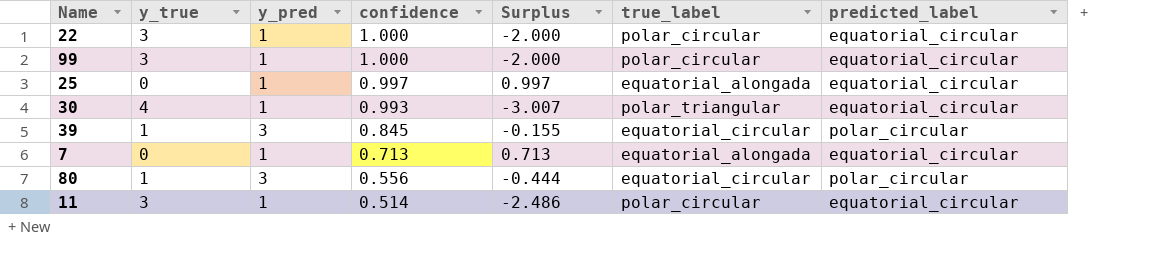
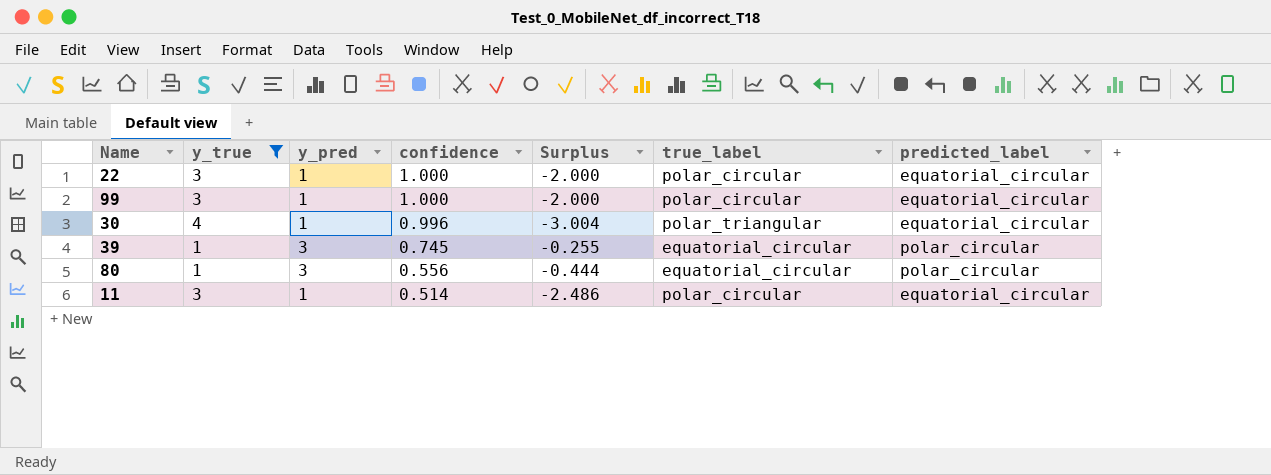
filter: none -> y_true != 0
30 | confidence: 0.993 -> 0.996
30 | Surplus: -3.007 -> -3.004
39 | confidence: 0.845 -> 0.745
39 | Surplus: -0.155 -> -0.255

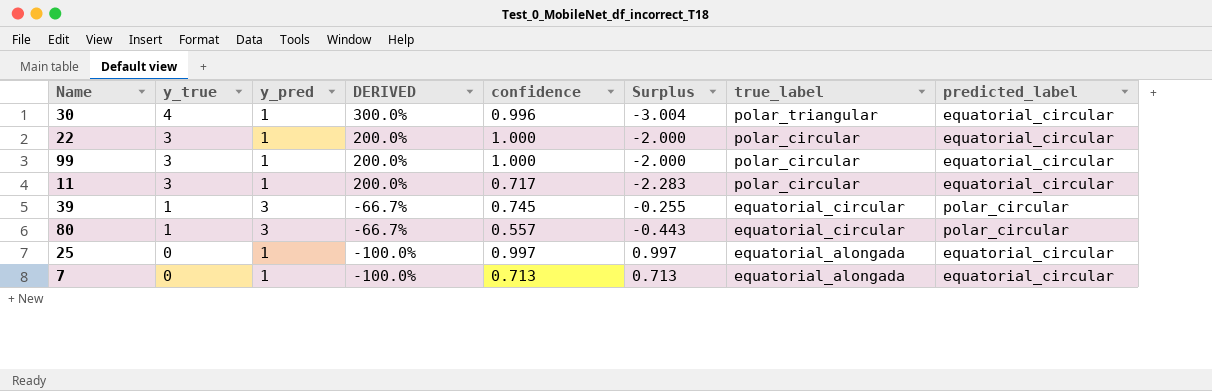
filter: y_true != 0 -> none
row order: confidence descending -> y_true descending
column DERIVED | formula: none -> ([y_true] - [y_pred]) / [y_pred]
11 | confidence: 0.514 -> 0.717
11 | Surplus: -2.486 -> -2.283
80 | confidence: 0.556 -> 0.557
80 | Surplus: -0.444 -> -0.443

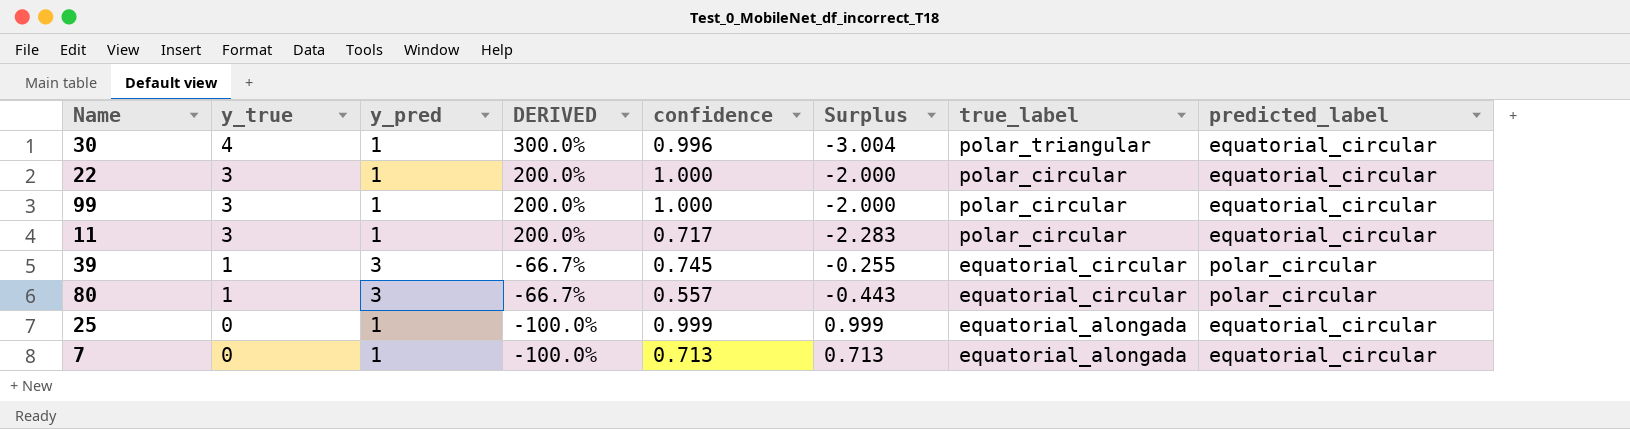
25 | confidence: 0.997 -> 0.999
25 | Surplus: 0.997 -> 0.999

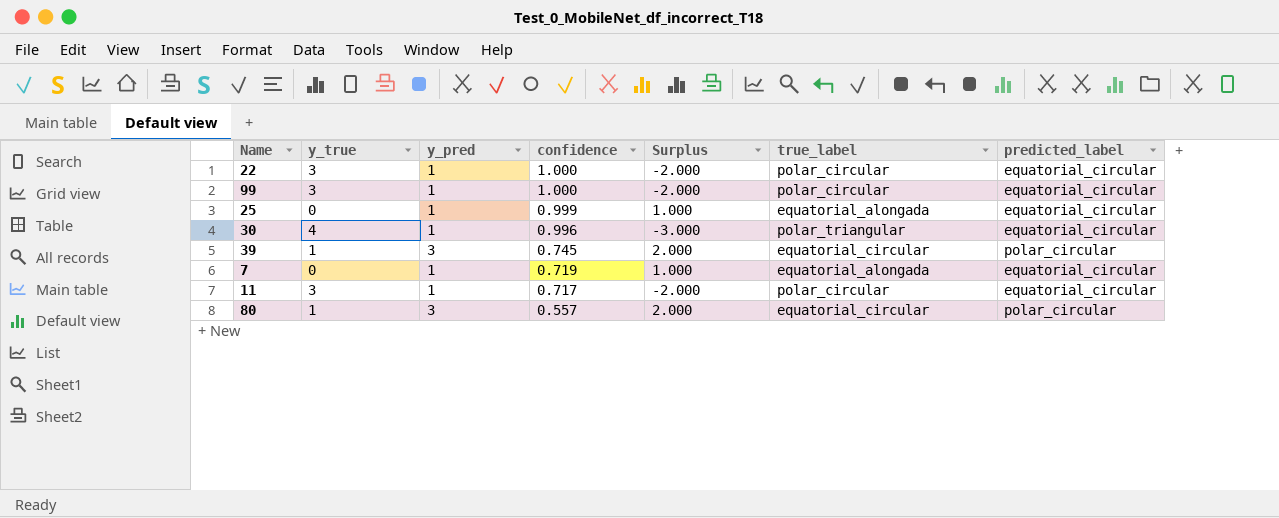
row order: y_true descending -> confidence descending
column DERIVED | formula: ([y_true] - [y_pred]) / [y_pred] -> none
column Surplus | formula: [confidence] - [y_true] -> [y_pred] - [y_true]
7 | confidence: 0.713 -> 0.719

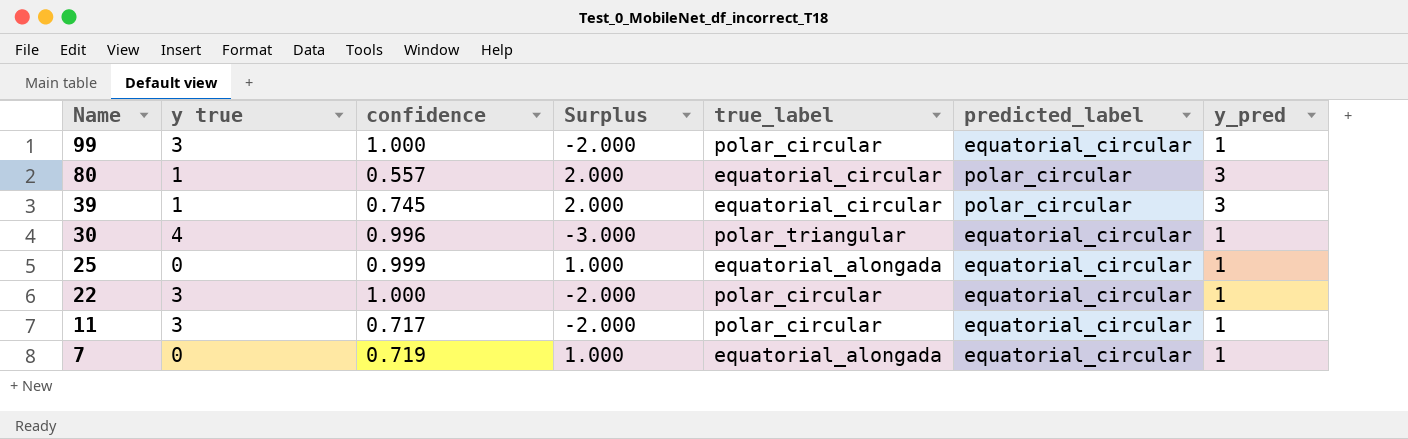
row order: confidence descending -> Name descending
column name: y_true -> y true
column y_pred | position: 3 -> 7

